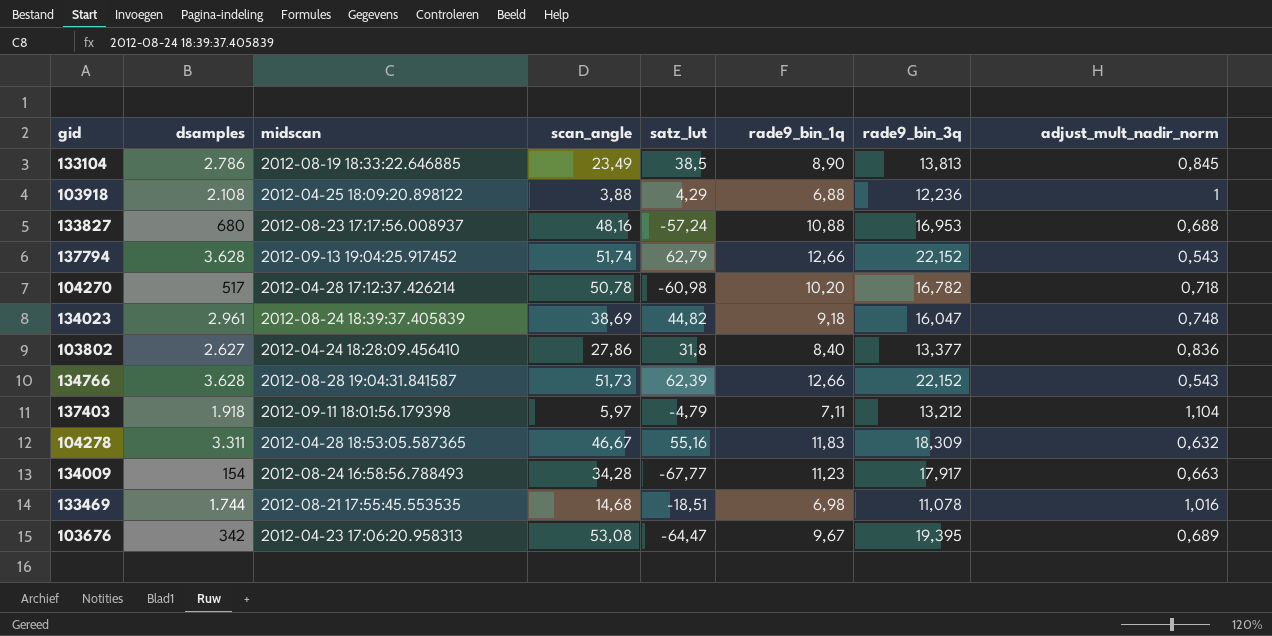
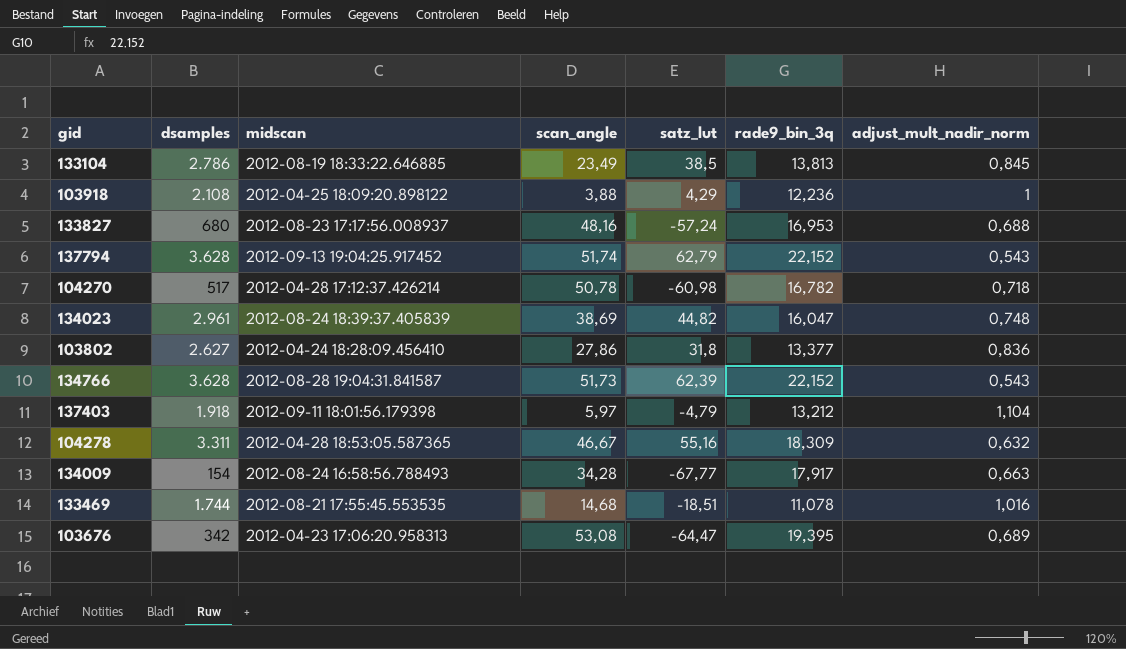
column rade9_bin_1q | position: 6 -> none

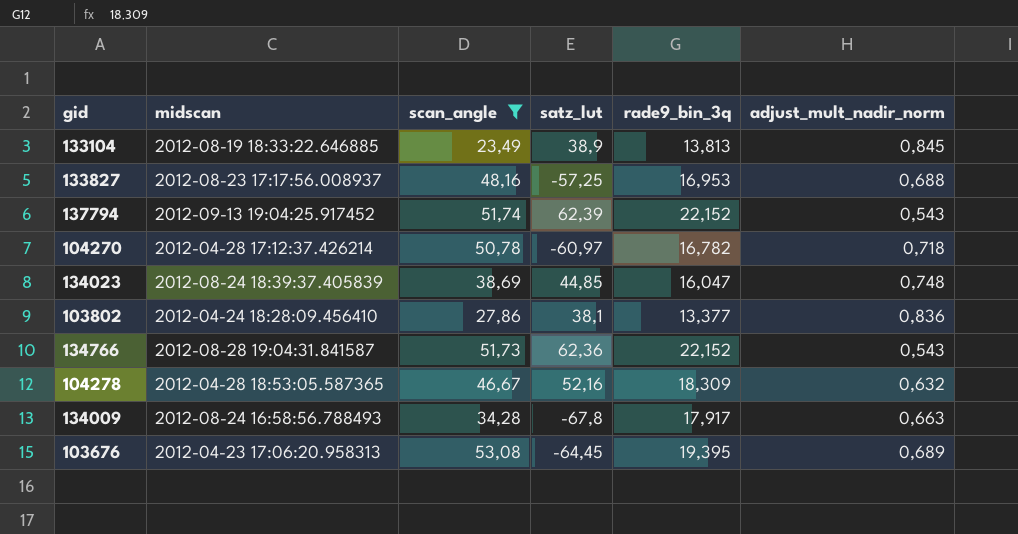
filter: none -> scan_angle >= 23,49
column dsamples | position: 2 -> none
133104 | satz_lut: 38,5 -> 38,9
133827 | satz_lut: -57,24 -> -57,25
137794 | satz_lut: 62,79 -> 62,39
104270 | satz_lut: -60,98 -> -60,97
134023 | satz_lut: 44,82 -> 44,85
103802 | satz_lut: 31,8 -> 38,1
134766 | satz_lut: 62,39 -> 62,36
104278 | satz_lut: 55,16 -> 52,16
134009 | satz_lut: -67,77 -> -67,8
103676 | satz_lut: -64,47 -> -64,45

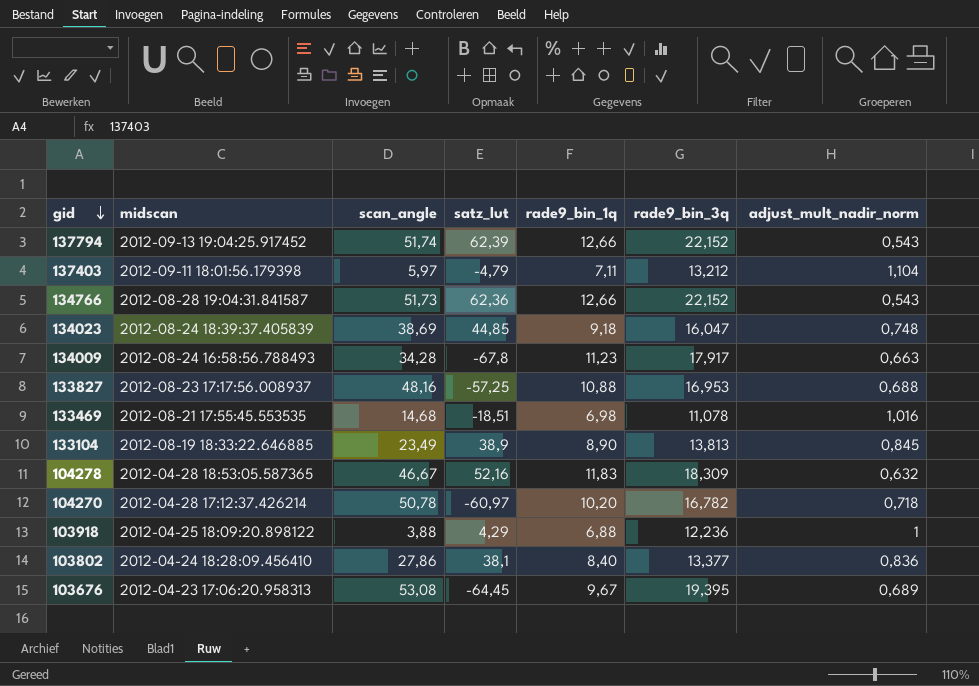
filter: scan_angle >= 23,49 -> none
row order: none -> gid descending
column rade9_bin_1q | position: none -> 5

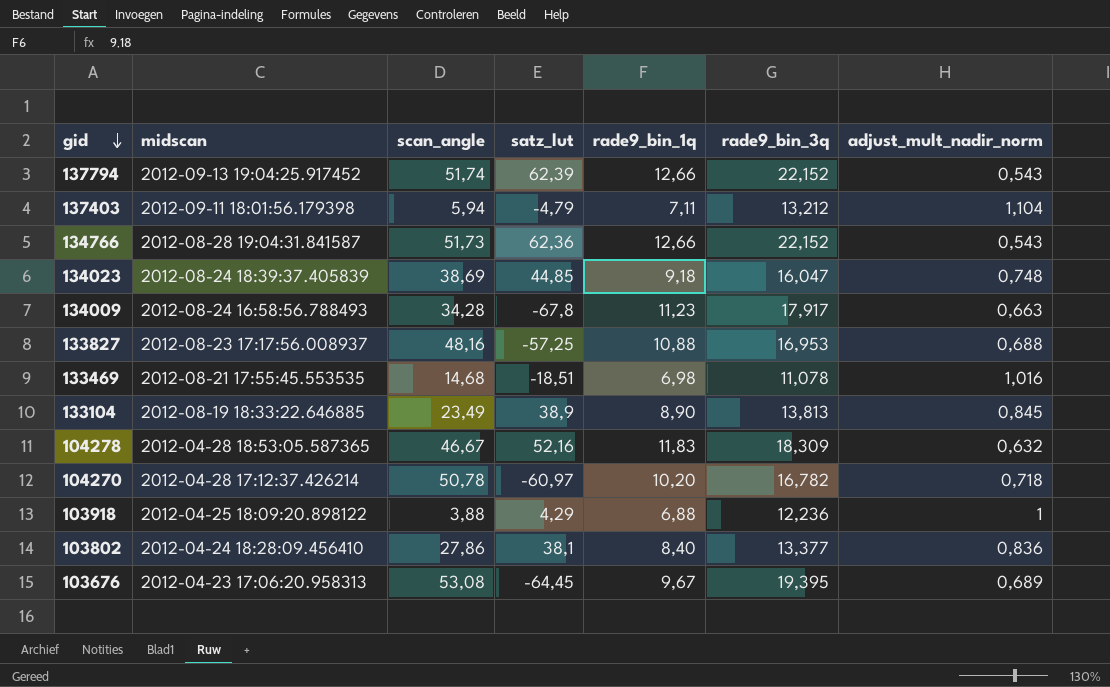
137403 | scan_angle: 5,97 -> 5,94

